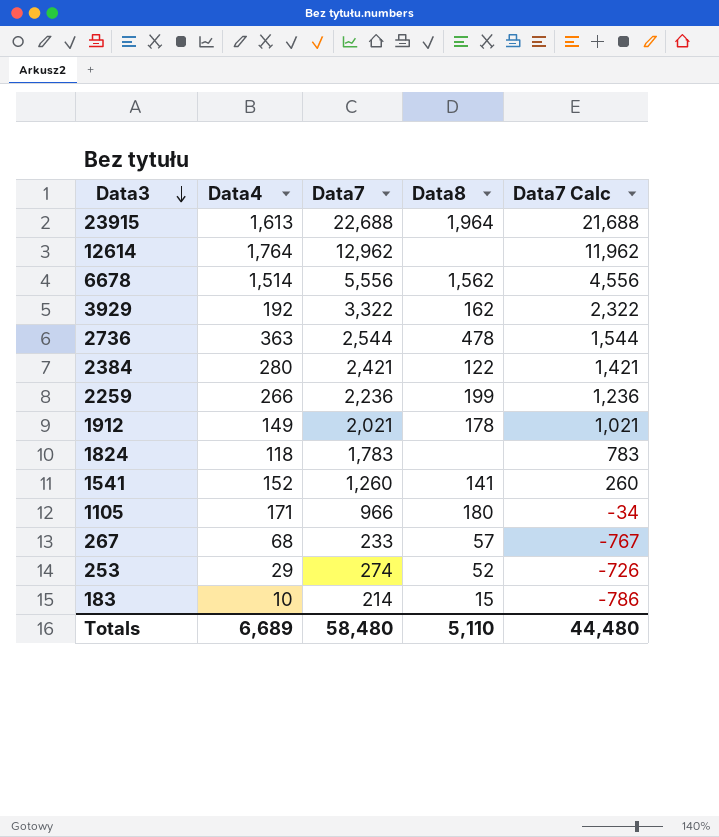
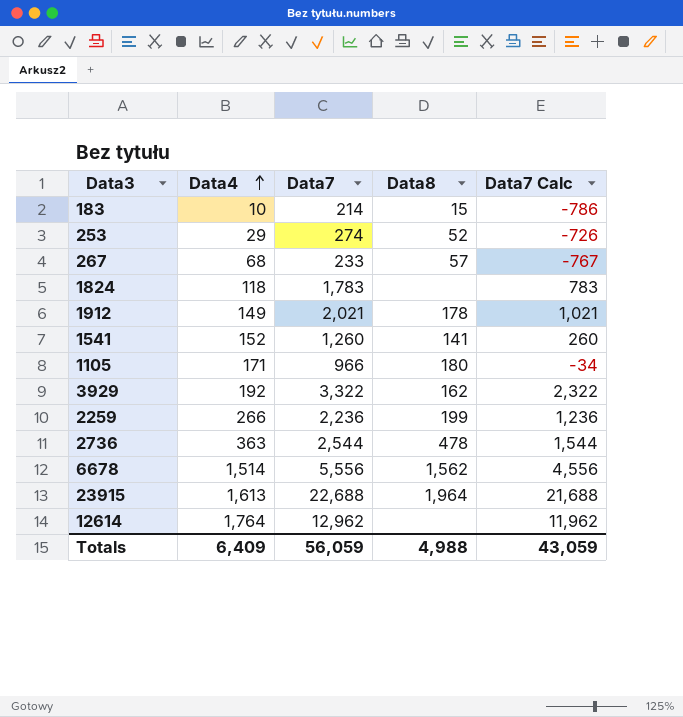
row order: Data3 descending -> Data4 ascending
row 2384: 280 | 2,421 | 122 | 1,421 -> none
Totals | Data4: 6,689 -> 6,409
Totals | Data7: 58,480 -> 56,059
Totals | Data8: 5,110 -> 4,988
Totals | Data7 Calc: 44,480 -> 43,059

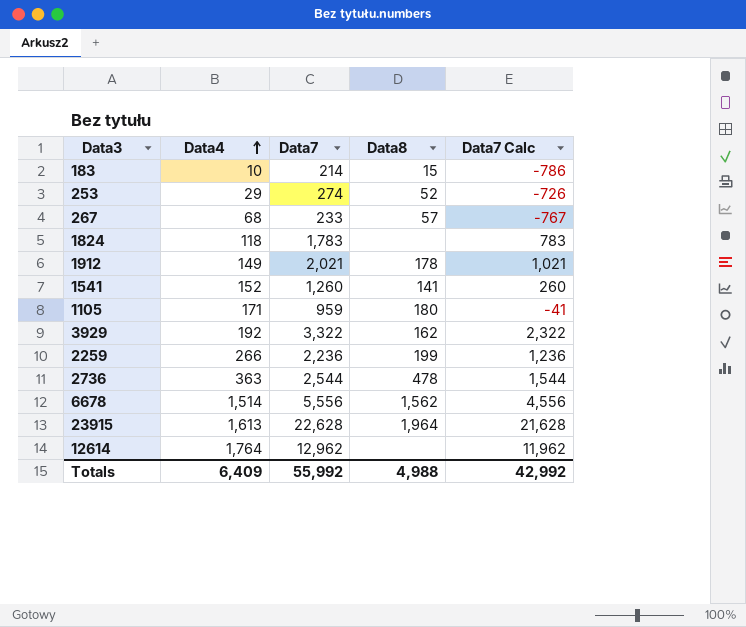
1105 | Data7: 966 -> 959
1105 | Data7 Calc: -34 -> -41
23915 | Data7: 22,688 -> 22,628
23915 | Data7 Calc: 21,688 -> 21,628
Totals | Data7: 56,059 -> 55,992
Totals | Data7 Calc: 43,059 -> 42,992

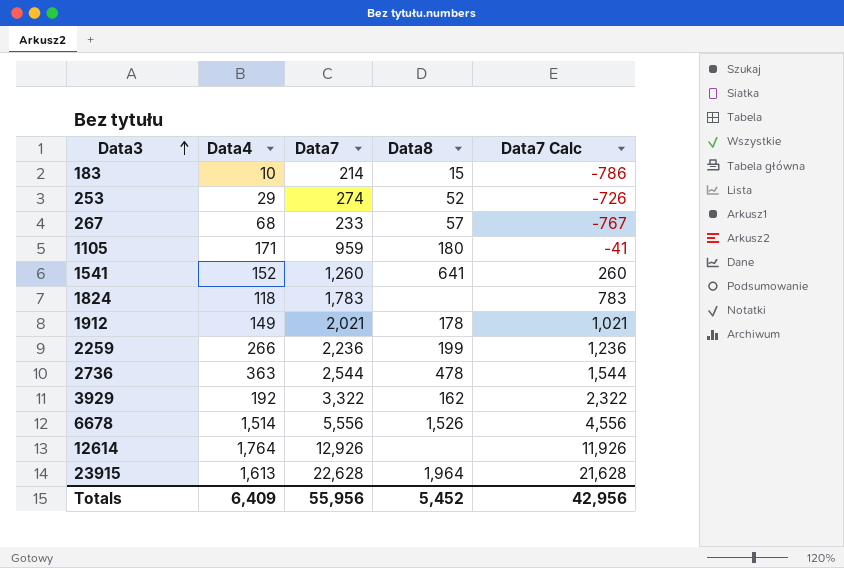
row order: Data4 ascending -> Data3 ascending
1541 | Data8: 141 -> 641
6678 | Data8: 1,562 -> 1,526
12614 | Data7: 12,962 -> 12,926
12614 | Data7 Calc: 11,962 -> 11,926
Totals | Data7: 55,992 -> 55,956
Totals | Data8: 4,988 -> 5,452
Totals | Data7 Calc: 42,992 -> 42,956

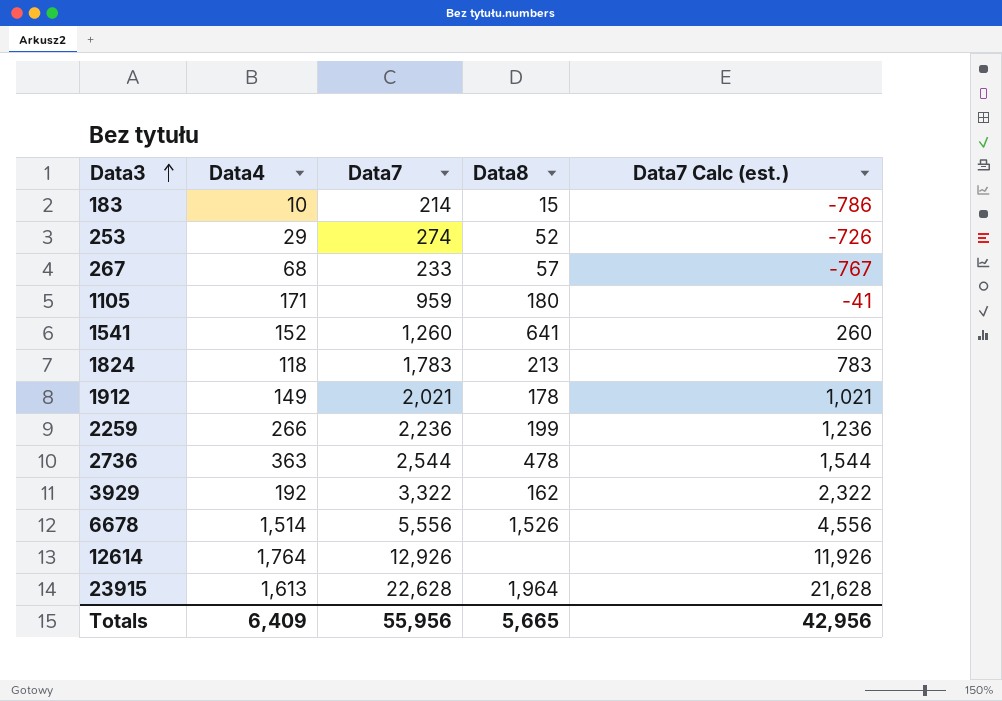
column name: Data7 Calc -> Data7 Calc (est.)
1824 | Data8: none -> 213
Totals | Data8: 5,452 -> 5,665

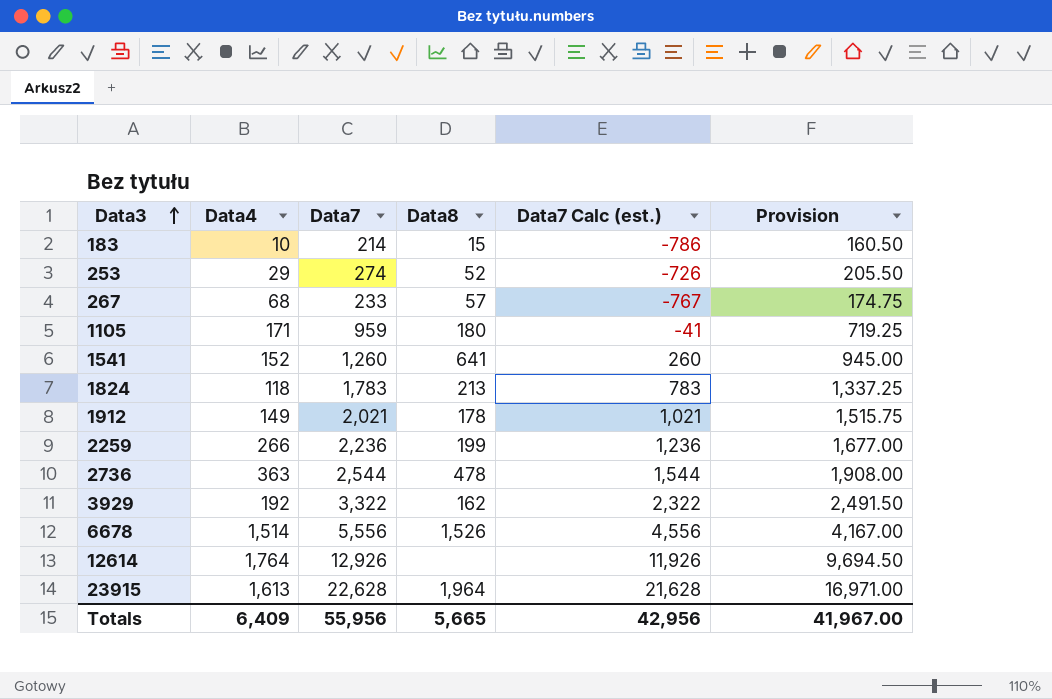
column Provision | formula: none -> [Data7] * 0.75

